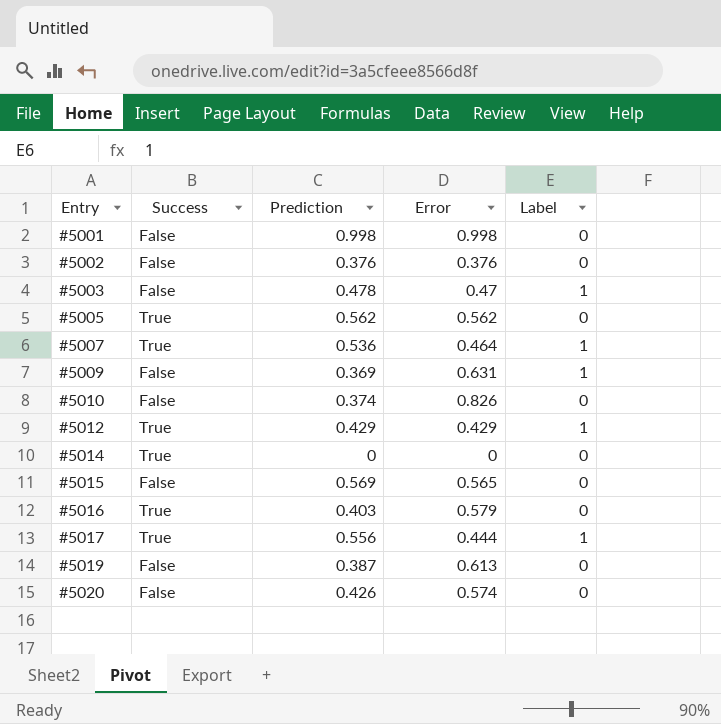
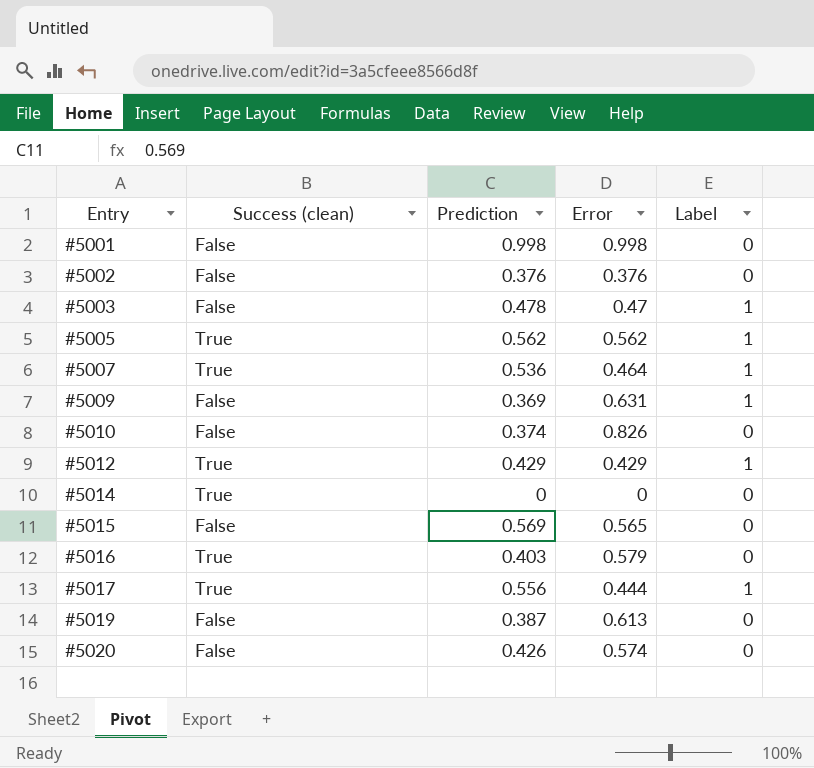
column name: Success -> Success (clean)
#5005 | Label: 0 -> 1

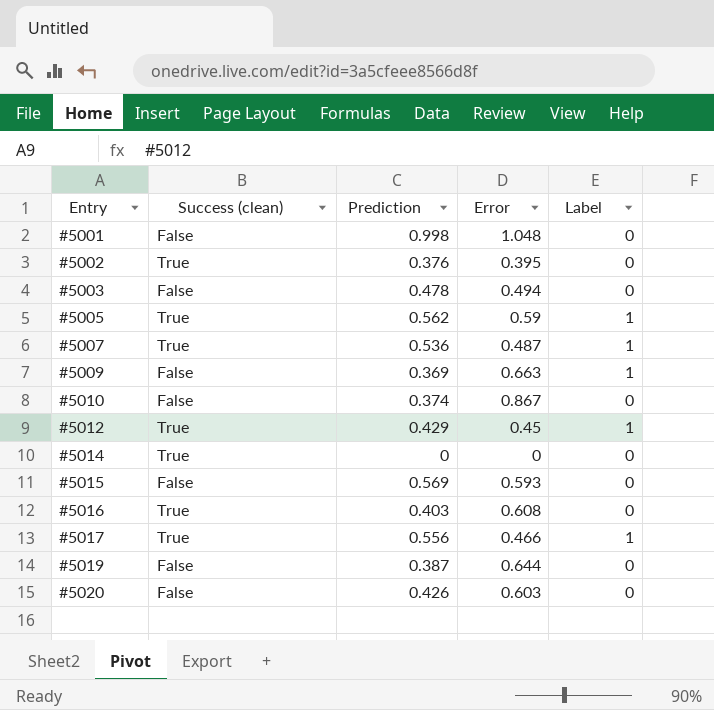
#5001 | Error: 0.998 -> 1.048
#5002 | Success (clean): False -> True
#5002 | Error: 0.376 -> 0.395
#5003 | Error: 0.47 -> 0.494
#5003 | Label: 1 -> 0
#5005 | Error: 0.562 -> 0.59
#5007 | Error: 0.464 -> 0.487
#5009 | Error: 0.631 -> 0.663
#5010 | Error: 0.826 -> 0.867
#5012 | Error: 0.429 -> 0.45
#5015 | Error: 0.565 -> 0.593
#5016 | Error: 0.579 -> 0.608
#5017 | Error: 0.444 -> 0.466
#5019 | Error: 0.613 -> 0.644
#5020 | Error: 0.574 -> 0.603

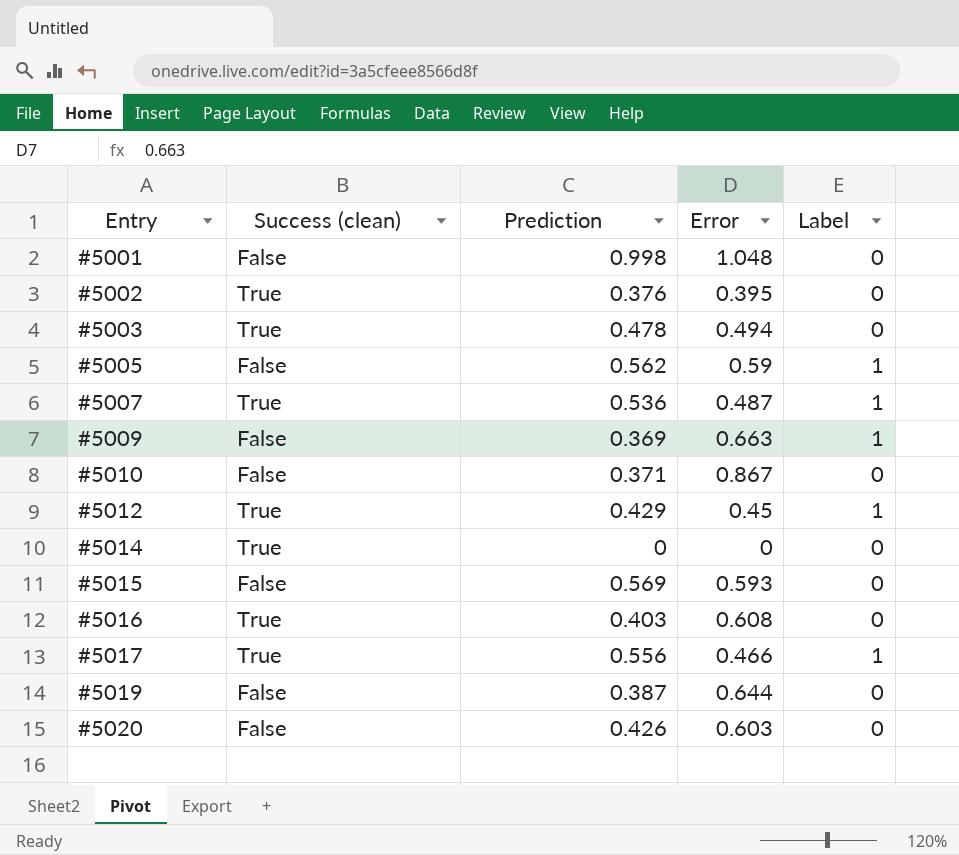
#5003 | Success (clean): False -> True
#5005 | Success (clean): True -> False
#5010 | Prediction: 0.374 -> 0.371

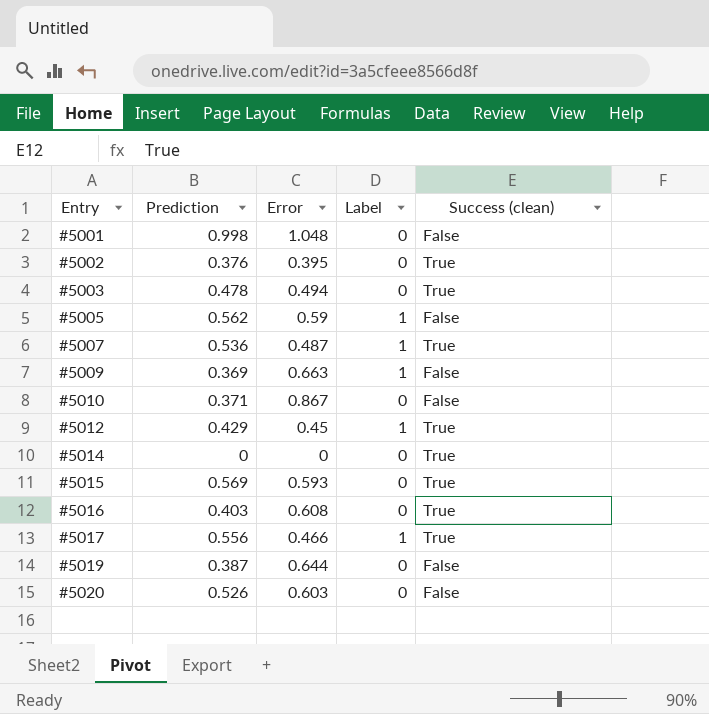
column Success (clean) | position: 2 -> 5
#5015 | Success (clean): False -> True
#5020 | Prediction: 0.426 -> 0.526

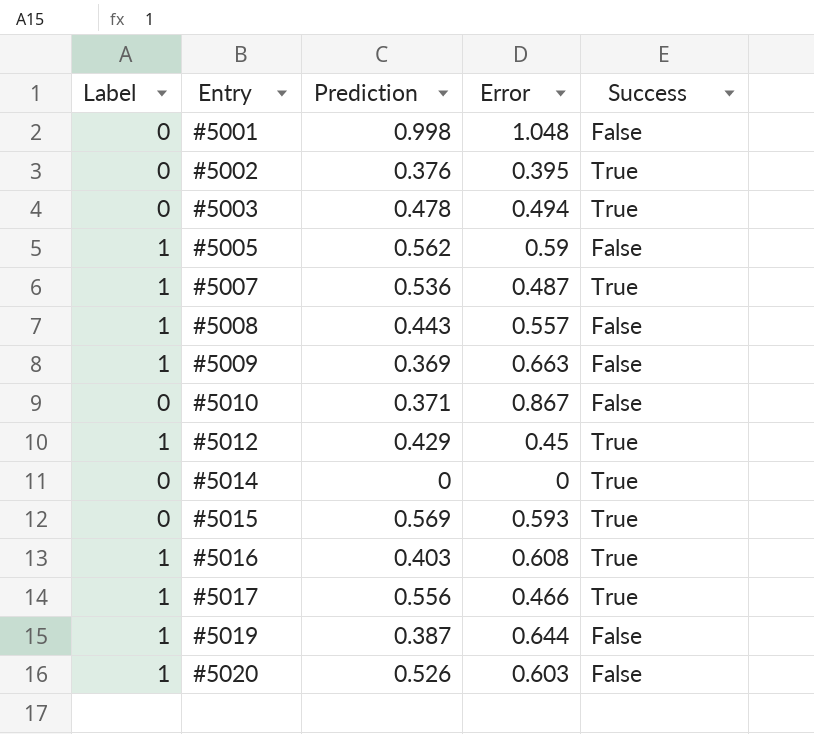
column Label | position: 4 -> 1
column name: Success (clean) -> Success
row #5008: none -> 1 | 0.443 | 0.557 | False
#5016 | Label: 0 -> 1
#5019 | Label: 0 -> 1
#5020 | Label: 0 -> 1

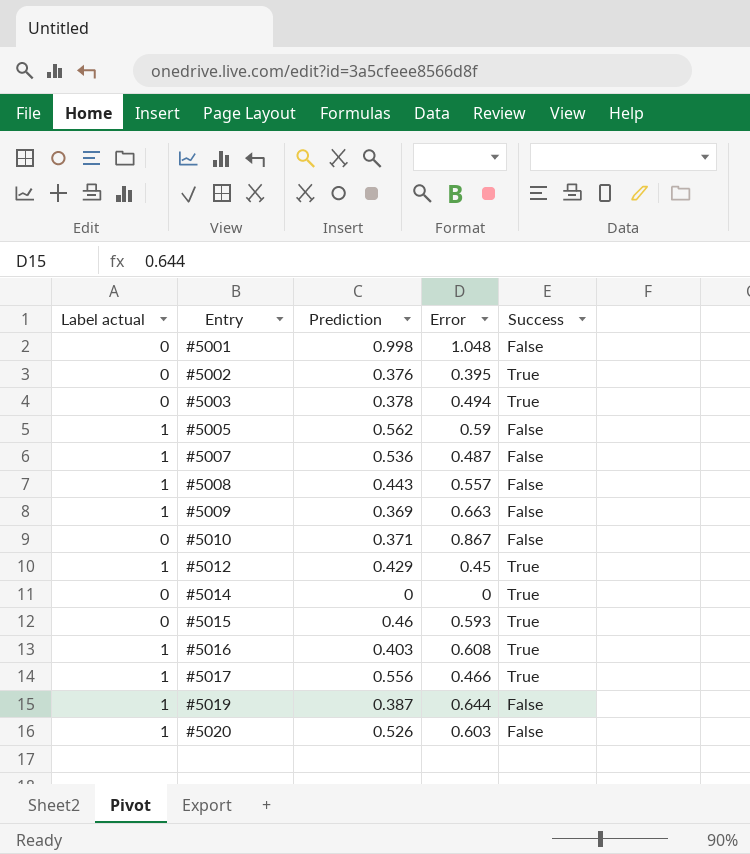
column name: Label -> Label actual
#5003 | Prediction: 0.478 -> 0.378
#5007 | Success: True -> False
#5015 | Prediction: 0.569 -> 0.46

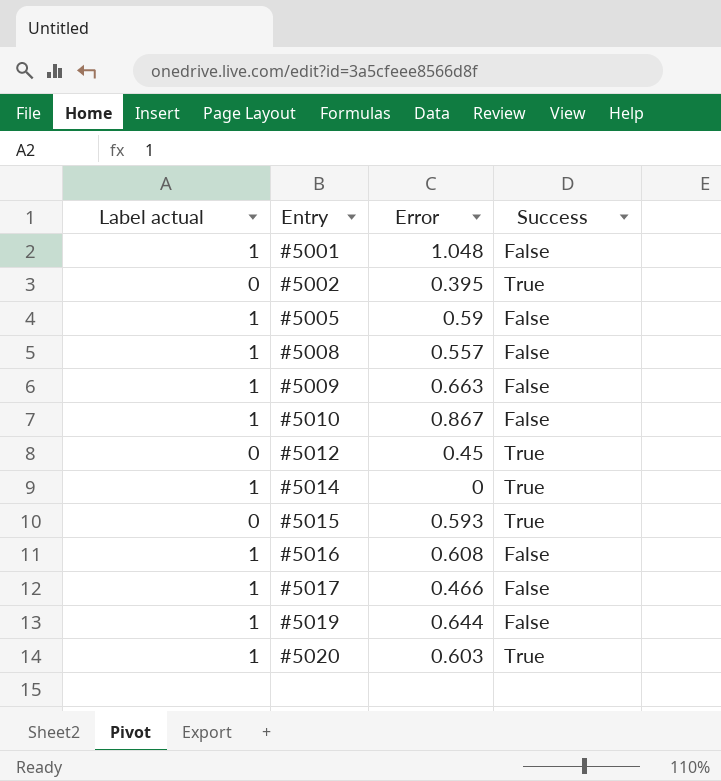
column Prediction | position: 3 -> none
row #5003: 0 | 0.378 | 0.494 | True -> none
row #5007: 1 | 0.536 | 0.487 | False -> none
#5001 | Label actual: 0 -> 1
#5010 | Label actual: 0 -> 1
#5012 | Label actual: 1 -> 0
#5014 | Label actual: 0 -> 1
#5016 | Success: True -> False
#5017 | Success: True -> False
#5020 | Success: False -> True

